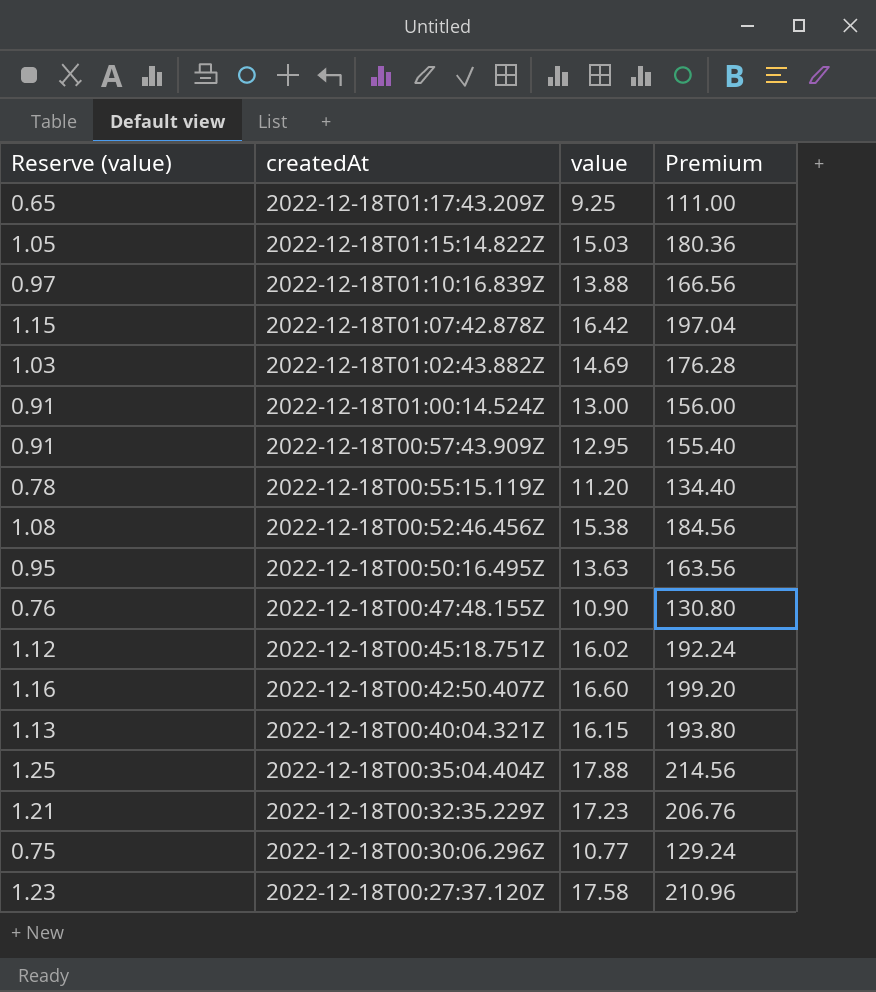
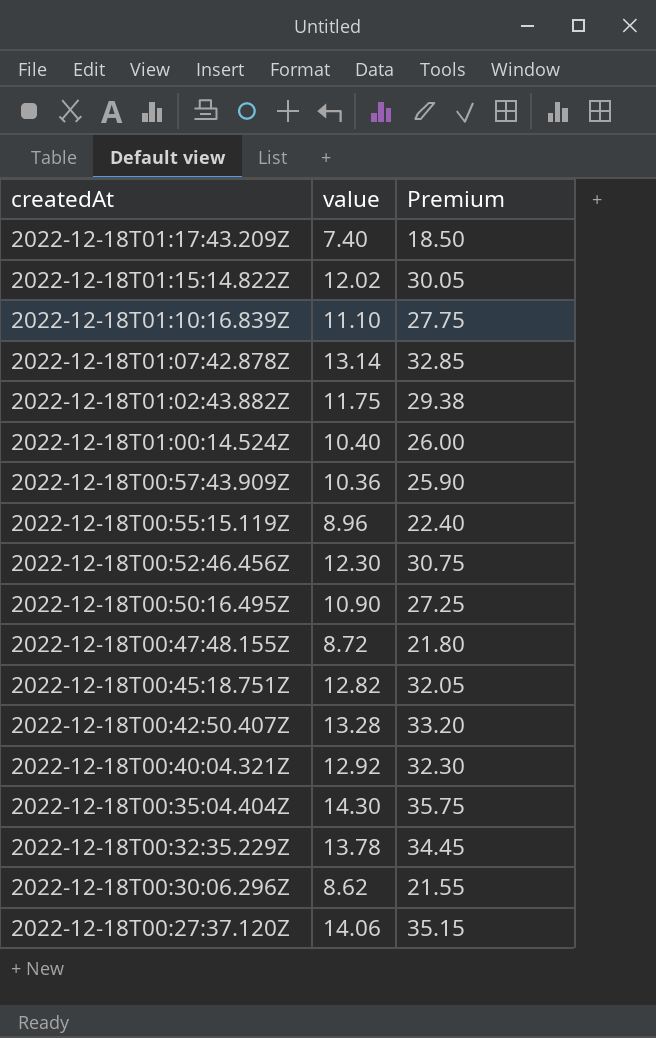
column Reserve (value) | formula: [value] * 0.07 -> none
column Premium | formula: [value] * 12 -> [value] * 2.5
2022-12-18T01:17:43.209Z | value: 9.25 -> 7.40
2022-12-18T01:15:14.822Z | value: 15.03 -> 12.02
2022-12-18T01:10:16.839Z | value: 13.88 -> 11.10
2022-12-18T01:07:42.878Z | value: 16.42 -> 13.14
2022-12-18T01:02:43.882Z | value: 14.69 -> 11.75
2022-12-18T01:00:14.524Z | value: 13.00 -> 10.40
2022-12-18T00:57:43.909Z | value: 12.95 -> 10.36
2022-12-18T00:55:15.119Z | value: 11.20 -> 8.96
2022-12-18T00:52:46.456Z | value: 15.38 -> 12.30
2022-12-18T00:50:16.495Z | value: 13.63 -> 10.90
2022-12-18T00:47:48.155Z | value: 10.90 -> 8.72
2022-12-18T00:45:18.751Z | value: 16.02 -> 12.82
2022-12-18T00:42:50.407Z | value: 16.60 -> 13.28
2022-12-18T00:40:04.321Z | value: 16.15 -> 12.92
2022-12-18T00:35:04.404Z | value: 17.88 -> 14.30
2022-12-18T00:32:35.229Z | value: 17.23 -> 13.78
2022-12-18T00:30:06.296Z | value: 10.77 -> 8.62
2022-12-18T00:27:37.120Z | value: 17.58 -> 14.06

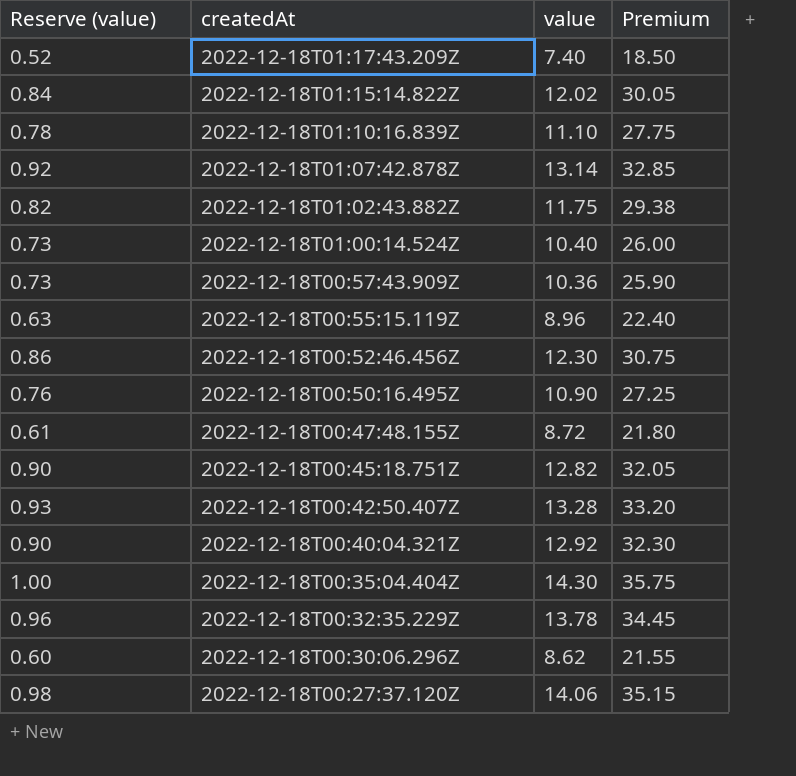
column Reserve (value) | formula: none -> [value] * 0.07

